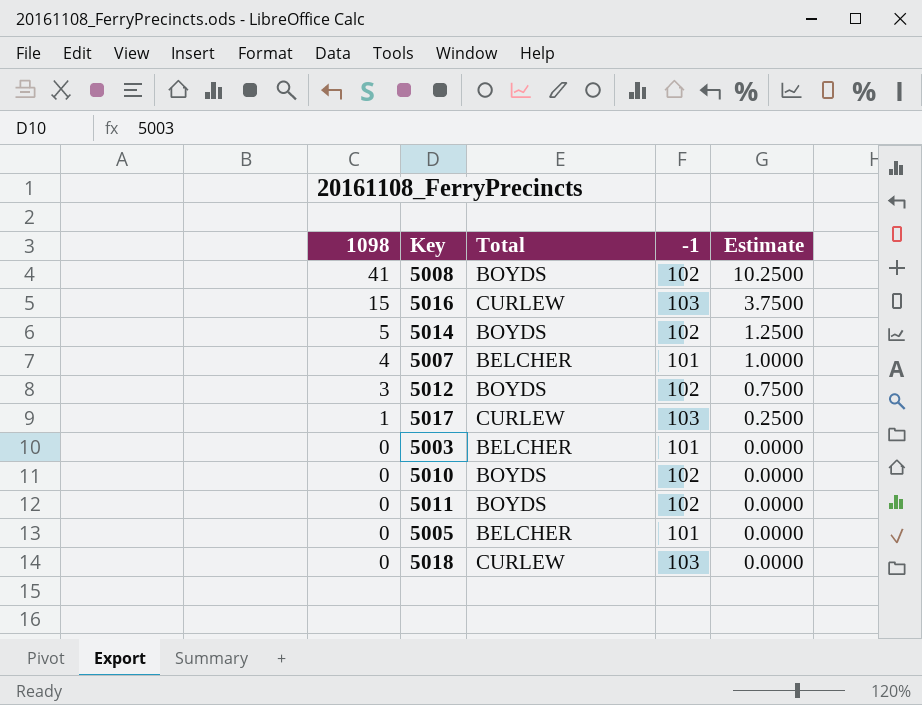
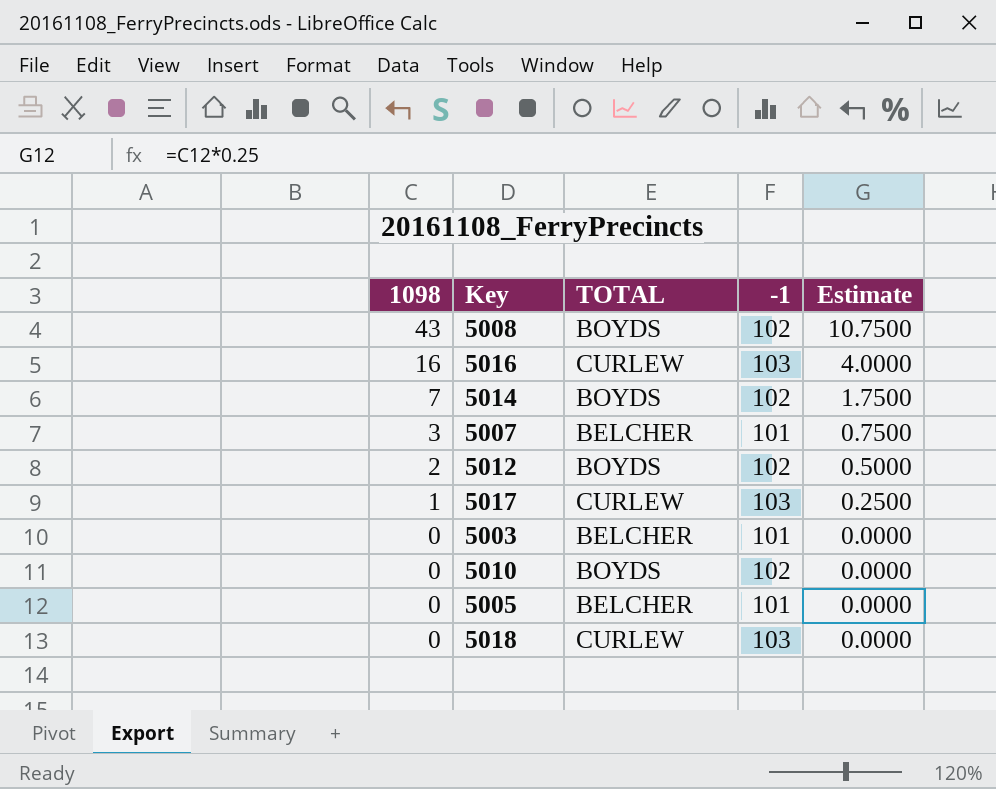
column name: Total -> TOTAL
row 5011: 0 | BOYDS | 102 | 0.0000 -> none
5008 | 1098: 41 -> 43
5008 | Estimate: 10.2500 -> 10.7500
5016 | 1098: 15 -> 16
5016 | Estimate: 3.7500 -> 4.0000
5014 | 1098: 5 -> 7
5014 | Estimate: 1.2500 -> 1.7500
5007 | 1098: 4 -> 3
5007 | Estimate: 1.0000 -> 0.7500
5012 | 1098: 3 -> 2
5012 | Estimate: 0.7500 -> 0.5000

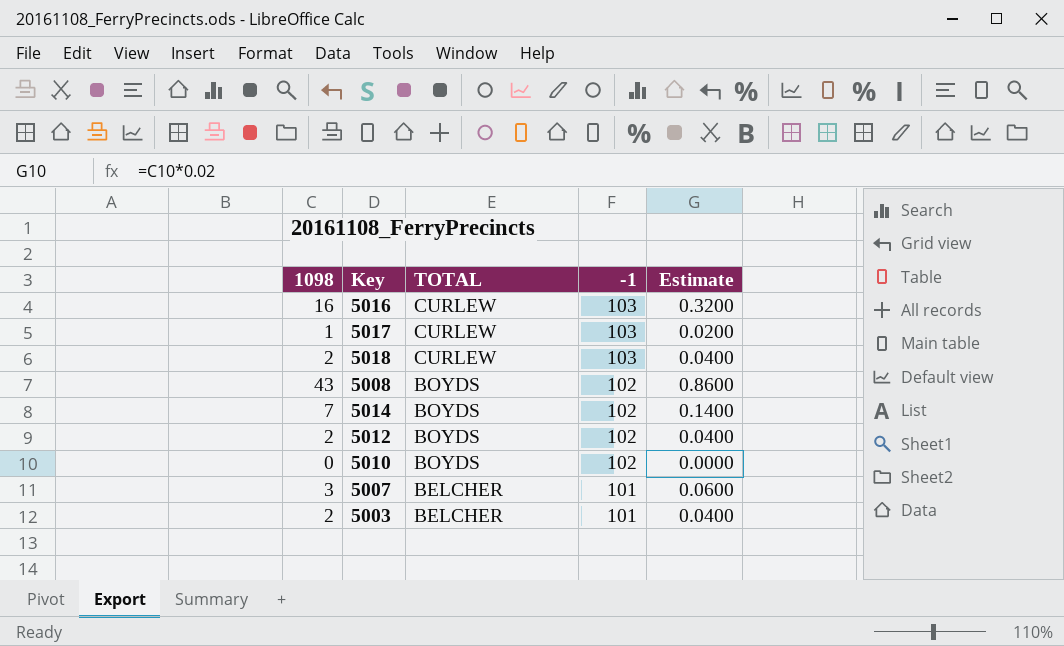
row order: 1098 descending -> TOTAL descending
column Estimate | formula: [1098] * 0.25 -> [1098] * 0.02
row 5005: 0 | BELCHER | 101 | 0.0000 -> none
5018 | 1098: 0 -> 2
5003 | 1098: 0 -> 2

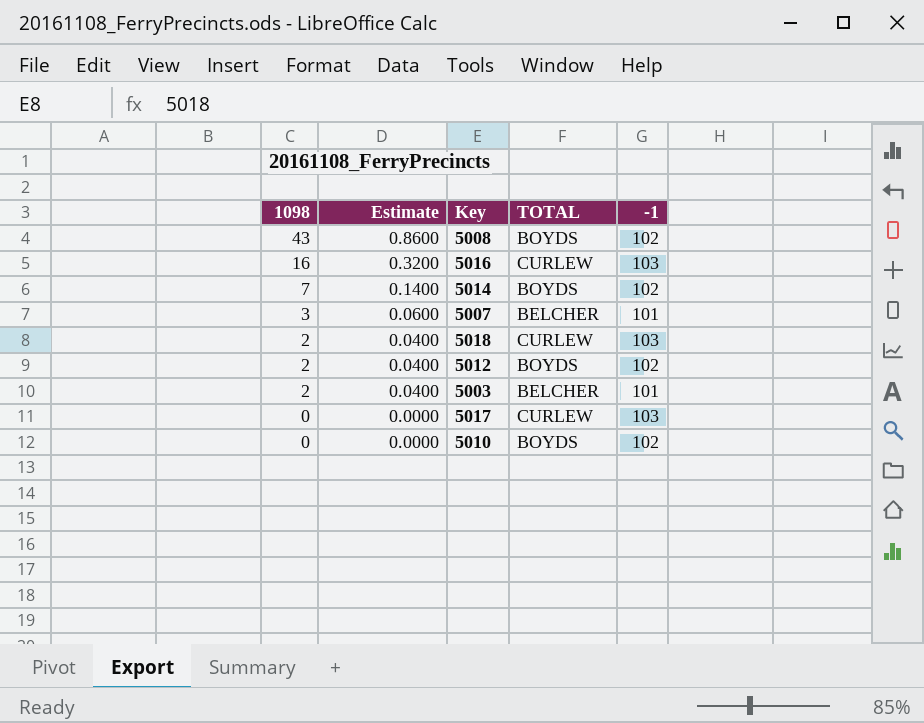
row order: TOTAL descending -> 1098 descending
column Estimate | position: 5 -> 2
5017 | 1098: 1 -> 0
5017 | Estimate: 0.0200 -> 0.0000

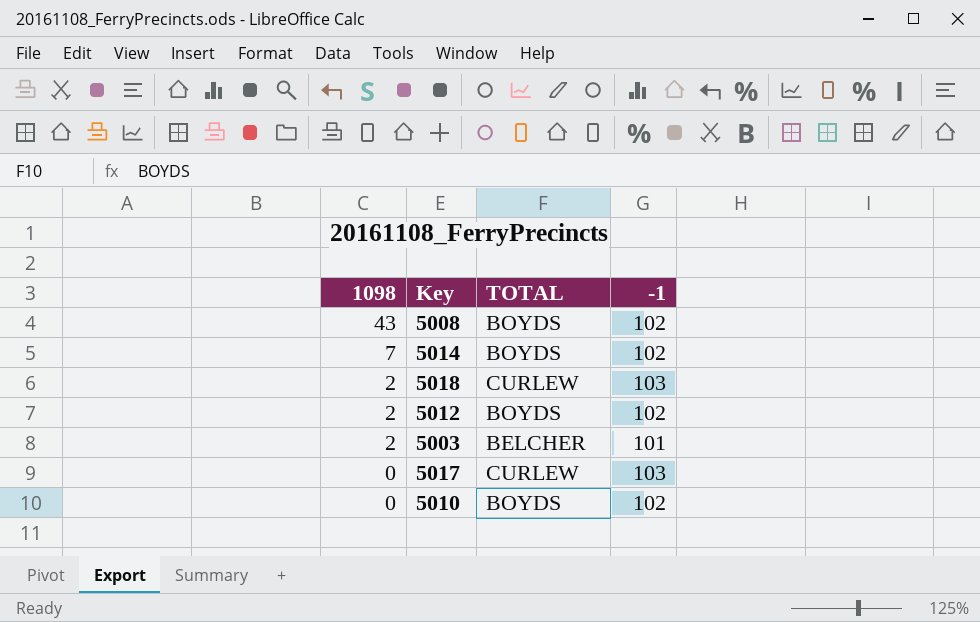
column Estimate | formula: [1098] * 0.02 -> none
row 5016: 16 | 0.3200 | CURLEW | 103 -> none
row 5007: 3 | 0.0600 | BELCHER | 101 -> none

